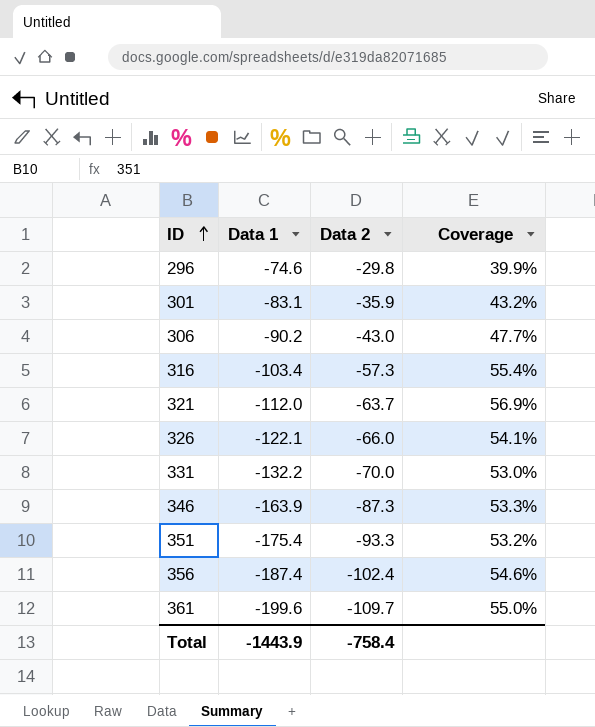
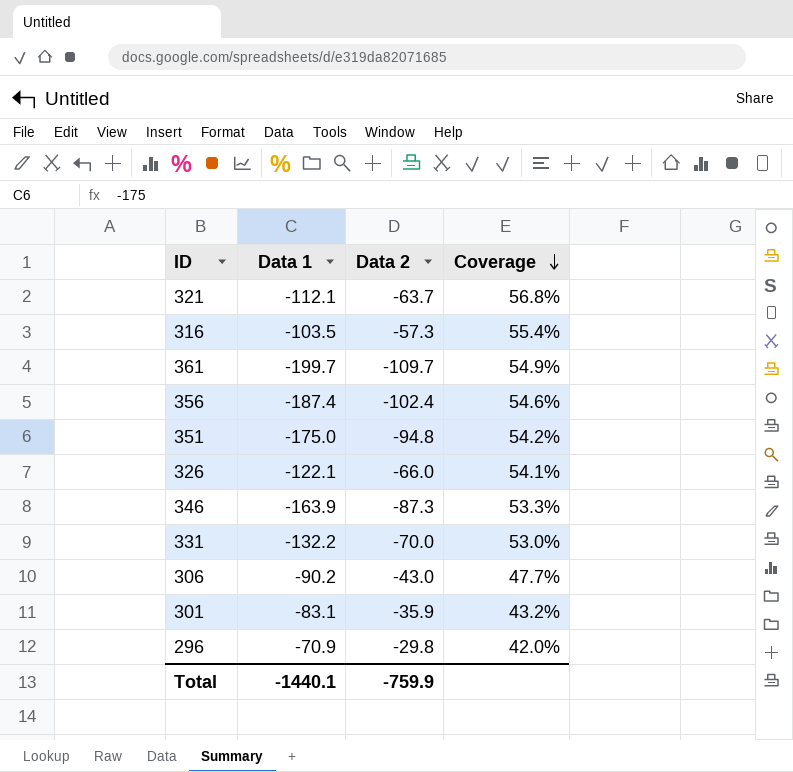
row order: ID ascending -> Coverage descending
321 | Data 1: -112.0 -> -112.1
321 | Coverage: 56.9% -> 56.8%
316 | Data 1: -103.4 -> -103.5
361 | Data 1: -199.6 -> -199.7
361 | Coverage: 55.0% -> 54.9%
351 | Data 1: -175.4 -> -175.0
351 | Data 2: -93.3 -> -94.8
351 | Coverage: 53.2% -> 54.2%
296 | Data 1: -74.6 -> -70.9
296 | Coverage: 39.9% -> 42.0%
Total | Data 1: -1443.9 -> -1440.1
Total | Data 2: -758.4 -> -759.9

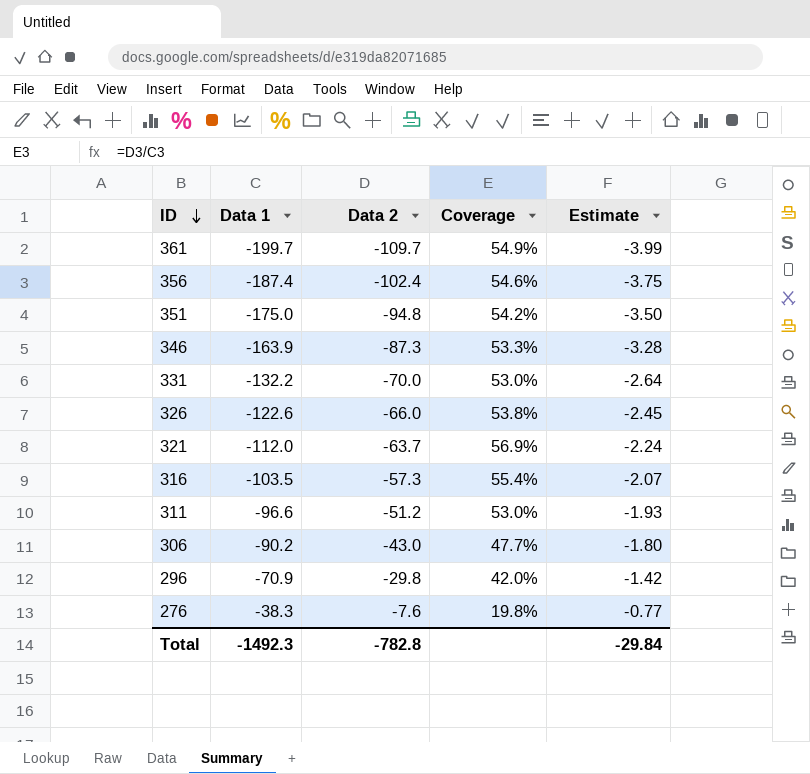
row order: Coverage descending -> ID descending
column Estimate | formula: none -> [Data 1] * 0.02
row 301: -83.1 | -35.9 | 43.2% -> none
326 | Data 1: -122.1 -> -122.6
326 | Coverage: 54.1% -> 53.8%
321 | Data 1: -112.1 -> -112.0
321 | Coverage: 56.8% -> 56.9%
row 311: none -> -96.6 | -51.2 | 53.0% | -1.93
row 276: none -> -38.3 | -7.6 | 19.8% | -0.77
Total | Data 1: -1440.1 -> -1492.3
Total | Data 2: -759.9 -> -782.8

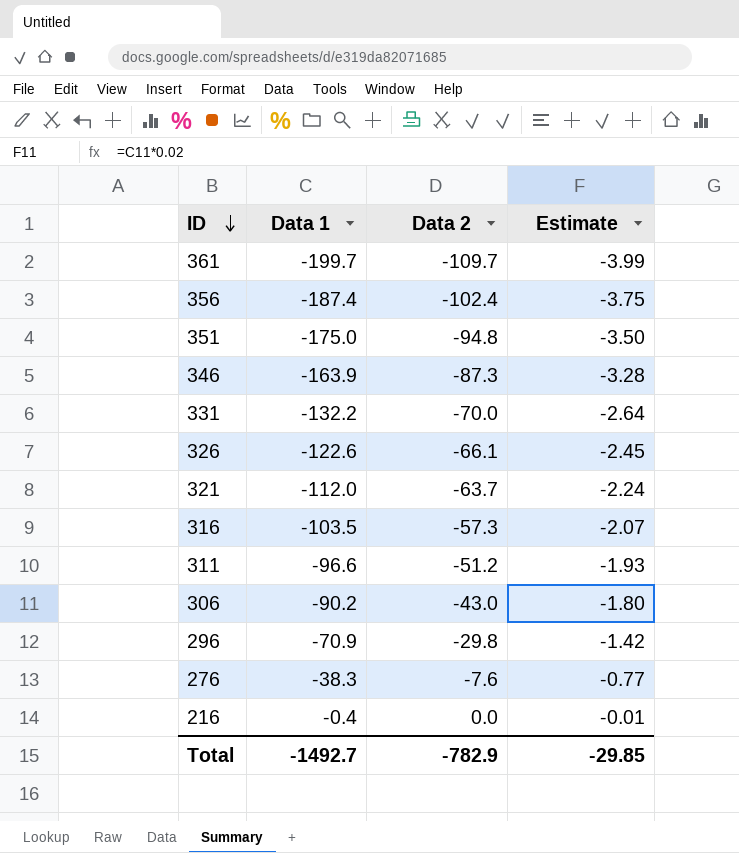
column Coverage | formula: [Data 2] / [Data 1] -> none
326 | Data 2: -66.0 -> -66.1
row 216: none -> -0.4 | 0.0 | -0.01
Total | Data 1: -1492.3 -> -1492.7
Total | Data 2: -782.8 -> -782.9
Total | Estimate: -29.84 -> -29.85

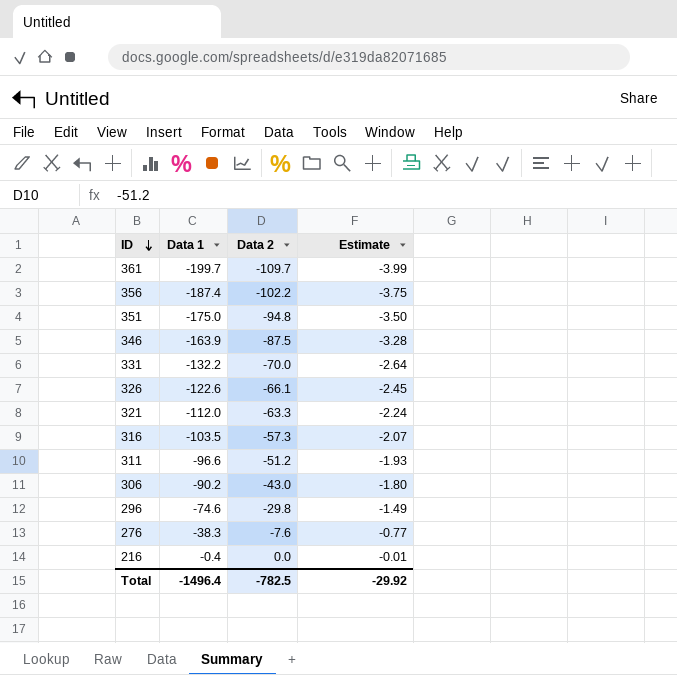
356 | Data 2: -102.4 -> -102.2
346 | Data 2: -87.3 -> -87.5
321 | Data 2: -63.7 -> -63.3
296 | Data 1: -70.9 -> -74.6
296 | Estimate: -1.42 -> -1.49
Total | Data 1: -1492.7 -> -1496.4
Total | Data 2: -782.9 -> -782.5
Total | Estimate: -29.85 -> -29.92

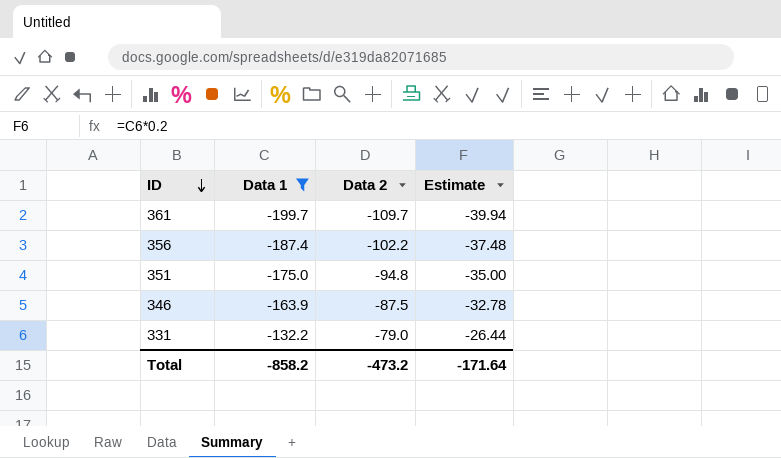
filter: none -> Data 1 <= -132.2
column Estimate | formula: [Data 1] * 0.02 -> [Data 1] * 0.2
331 | Data 2: -70.0 -> -79.0
Total | Data 1: -1496.4 -> -858.2
Total | Data 2: -782.5 -> -473.2
Total | Estimate: -29.92 -> -171.64

